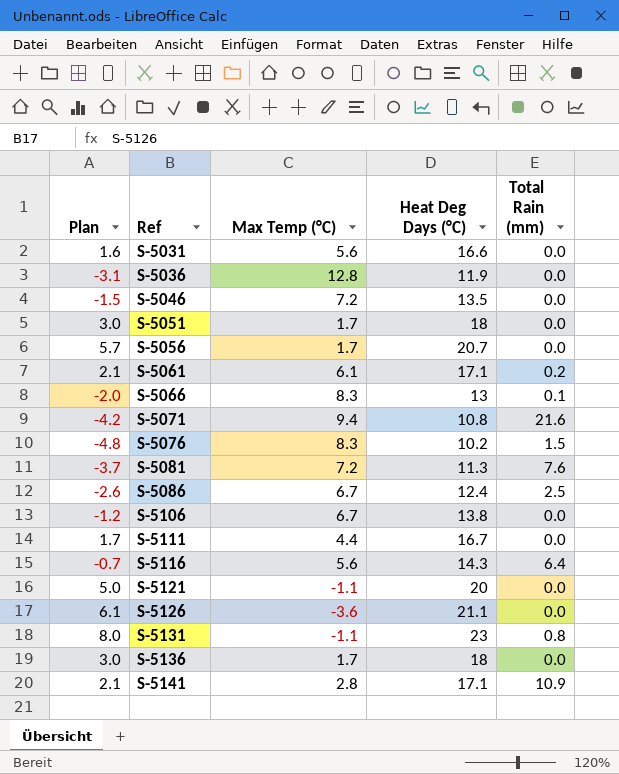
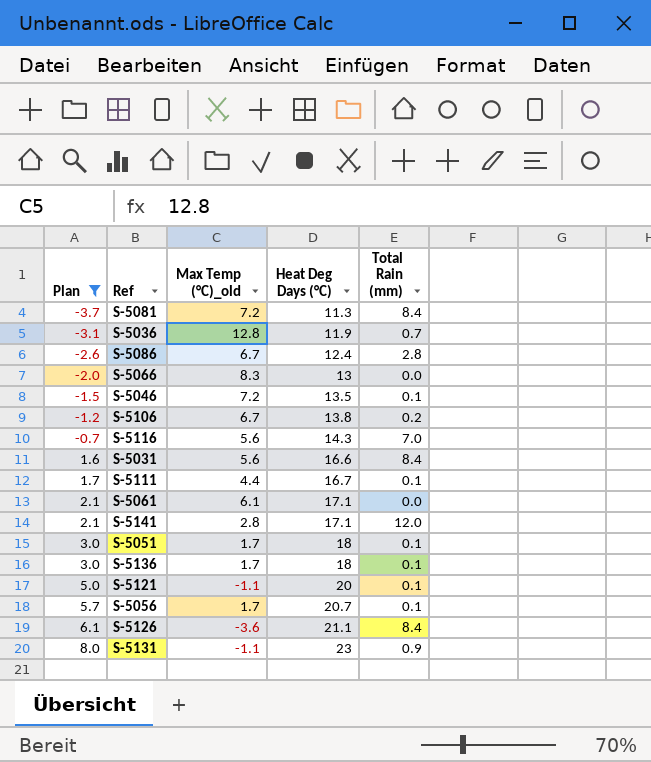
filter: none -> Plan >= -3.7
row order: Ref ascending -> Plan ascending
column name: Max Temp (°C) -> Max Temp (°C)_old
S-5081 | Total Rain (mm): 7.6 -> 8.4
S-5036 | Total Rain (mm): 0.0 -> 0.7
S-5086 | Total Rain (mm): 2.5 -> 2.8
S-5066 | Total Rain (mm): 0.1 -> 0.0
S-5046 | Total Rain (mm): 0.0 -> 0.1
S-5106 | Total Rain (mm): 0.0 -> 0.2
S-5116 | Total Rain (mm): 6.4 -> 7.0
S-5031 | Total Rain (mm): 0.0 -> 8.4
S-5111 | Total Rain (mm): 0.0 -> 0.1
S-5061 | Total Rain (mm): 0.2 -> 0.0
S-5141 | Total Rain (mm): 10.9 -> 12.0
S-5051 | Total Rain (mm): 0.0 -> 0.1
S-5136 | Total Rain (mm): 0.0 -> 0.1
S-5121 | Total Rain (mm): 0.0 -> 0.1
S-5056 | Total Rain (mm): 0.0 -> 0.1
S-5126 | Total Rain (mm): 0.0 -> 8.4
S-5131 | Total Rain (mm): 0.8 -> 0.9

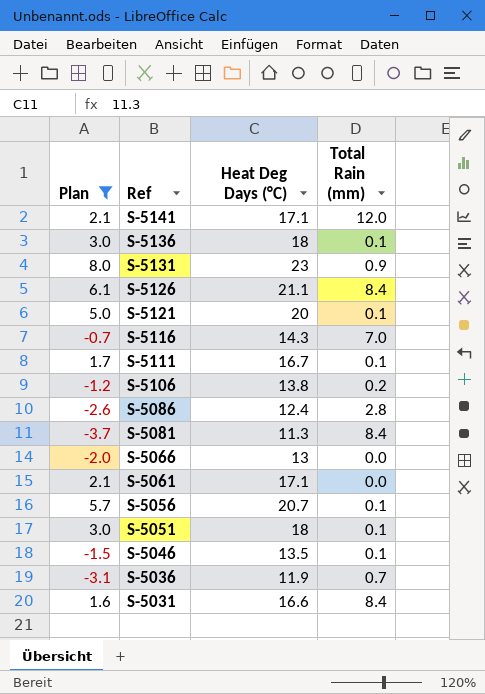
row order: Plan ascending -> Ref descending
column Max Temp (°C)_old | position: 3 -> none

